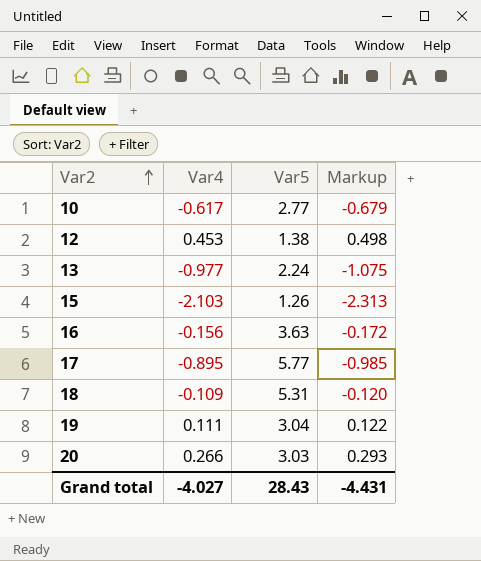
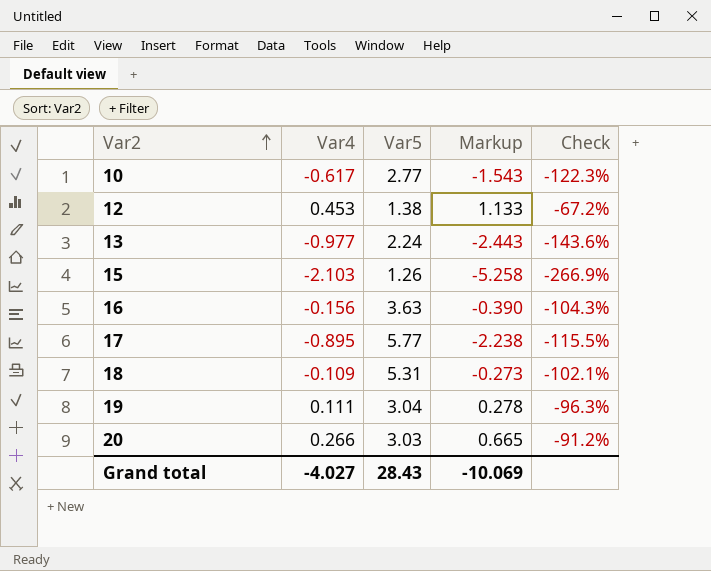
column Markup | formula: [Var4] * 1.1 -> [Var4] * 2.5
column Check | formula: none -> ([Var4] - [Var5]) / [Var5]
Grand total | Markup: -4.431 -> -10.069

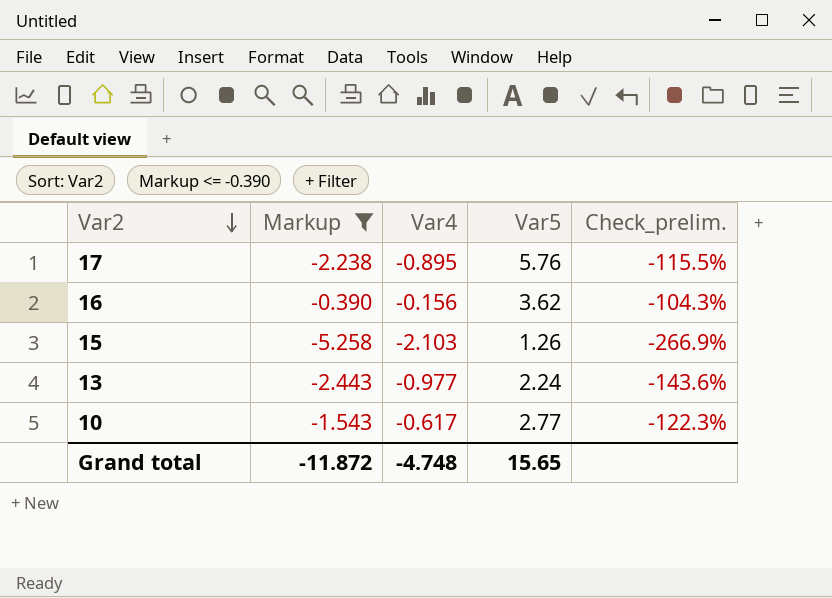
filter: none -> Markup <= -0.390
row order: Var2 ascending -> Var2 descending
column Markup | position: 4 -> 2
column name: Check -> Check_prelim.
17 | Var5: 5.77 -> 5.76
16 | Var5: 3.63 -> 3.62
Grand total | Markup: -10.069 -> -11.872
Grand total | Var4: -4.027 -> -4.748
Grand total | Var5: 28.43 -> 15.65

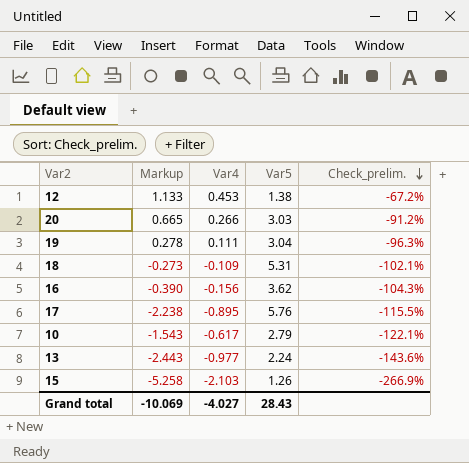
filter: Markup <= -0.390 -> none
row order: Var2 descending -> Check_prelim. descending
10 | Var5: 2.77 -> 2.79
10 | Check_prelim.: -122.3% -> -122.1%
Grand total | Markup: -11.872 -> -10.069
Grand total | Var4: -4.748 -> -4.027
Grand total | Var5: 15.65 -> 28.43

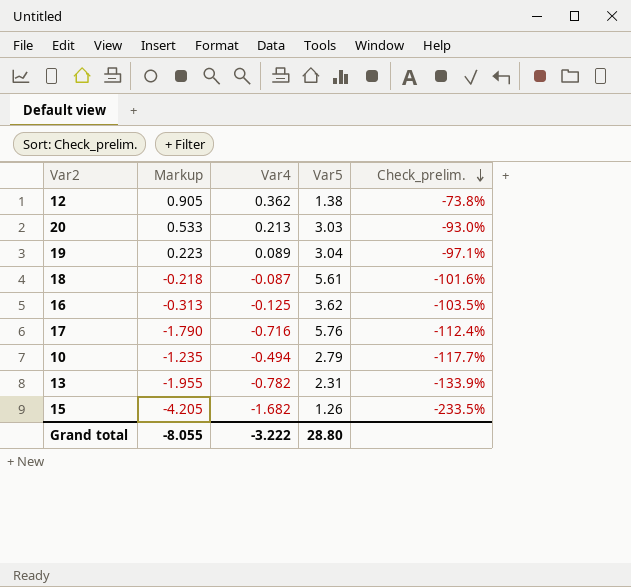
12 | Markup: 1.133 -> 0.905
12 | Var4: 0.453 -> 0.362
12 | Check_prelim.: -67.2% -> -73.8%
20 | Markup: 0.665 -> 0.533
20 | Var4: 0.266 -> 0.213
20 | Check_prelim.: -91.2% -> -93.0%
19 | Markup: 0.278 -> 0.223
19 | Var4: 0.111 -> 0.089
19 | Check_prelim.: -96.3% -> -97.1%
18 | Markup: -0.273 -> -0.218
18 | Var4: -0.109 -> -0.087
18 | Var5: 5.31 -> 5.61
18 | Check_prelim.: -102.1% -> -101.6%
16 | Markup: -0.390 -> -0.313
16 | Var4: -0.156 -> -0.125
16 | Check_prelim.: -104.3% -> -103.5%
17 | Markup: -2.238 -> -1.790
17 | Var4: -0.895 -> -0.716
17 | Check_prelim.: -115.5% -> -112.4%
10 | Markup: -1.543 -> -1.235
10 | Var4: -0.617 -> -0.494
10 | Check_prelim.: -122.1% -> -117.7%
13 | Markup: -2.443 -> -1.955
13 | Var4: -0.977 -> -0.782
13 | Var5: 2.24 -> 2.31
13 | Check_prelim.: -143.6% -> -133.9%
15 | Markup: -5.258 -> -4.205
15 | Var4: -2.103 -> -1.682
15 | Check_prelim.: -266.9% -> -233.5%
Grand total | Markup: -10.069 -> -8.055
Grand total | Var4: -4.027 -> -3.222
Grand total | Var5: 28.43 -> 28.80

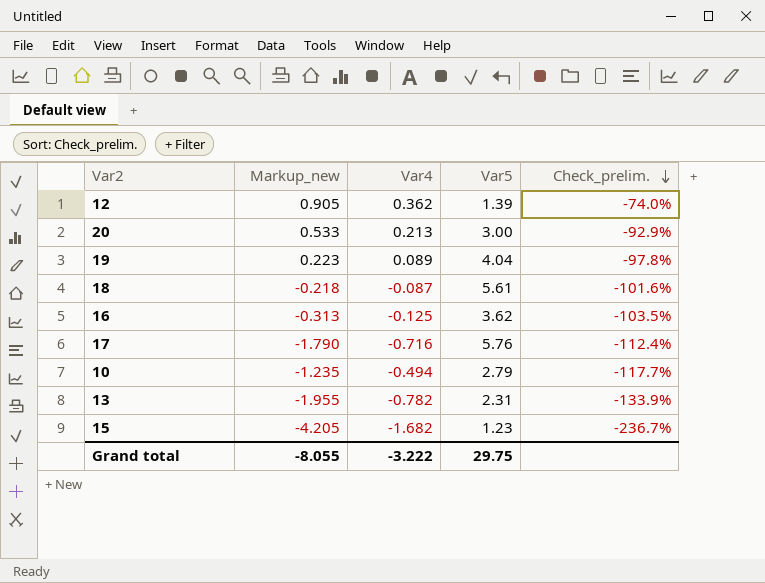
column name: Markup -> Markup_new
12 | Var5: 1.38 -> 1.39
12 | Check_prelim.: -73.8% -> -74.0%
20 | Var5: 3.03 -> 3.00
20 | Check_prelim.: -93.0% -> -92.9%
19 | Var5: 3.04 -> 4.04
19 | Check_prelim.: -97.1% -> -97.8%
15 | Var5: 1.26 -> 1.23
15 | Check_prelim.: -233.5% -> -236.7%
Grand total | Var5: 28.80 -> 29.75

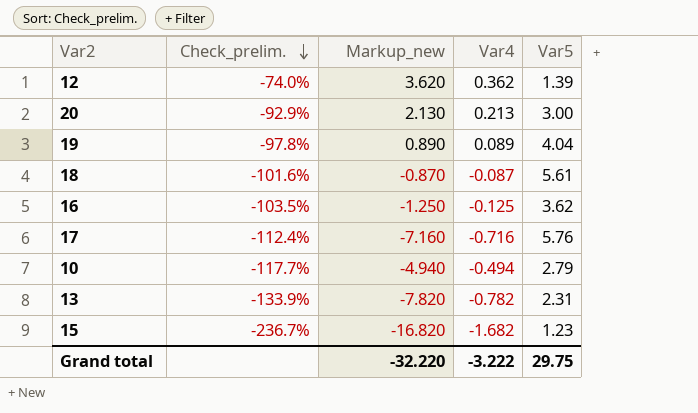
column Check_prelim. | position: 5 -> 2
column Markup_new | formula: [Var4] * 2.5 -> [Var4] * 10
Grand total | Markup_new: -8.055 -> -32.220

